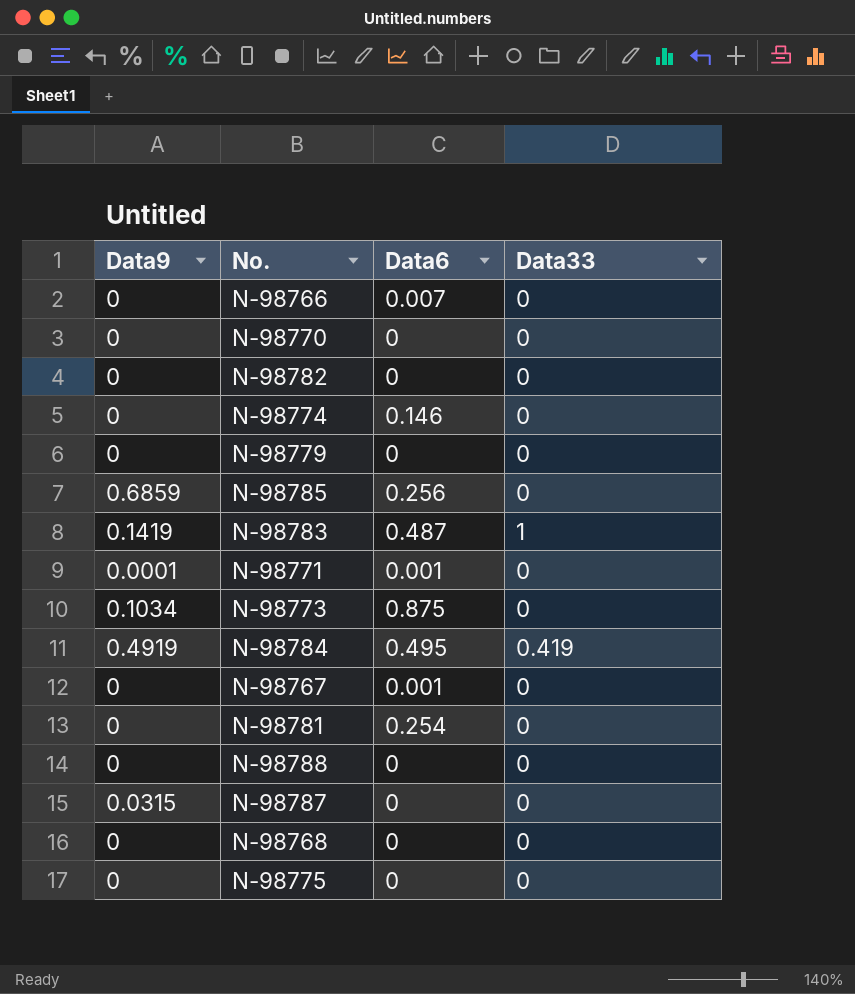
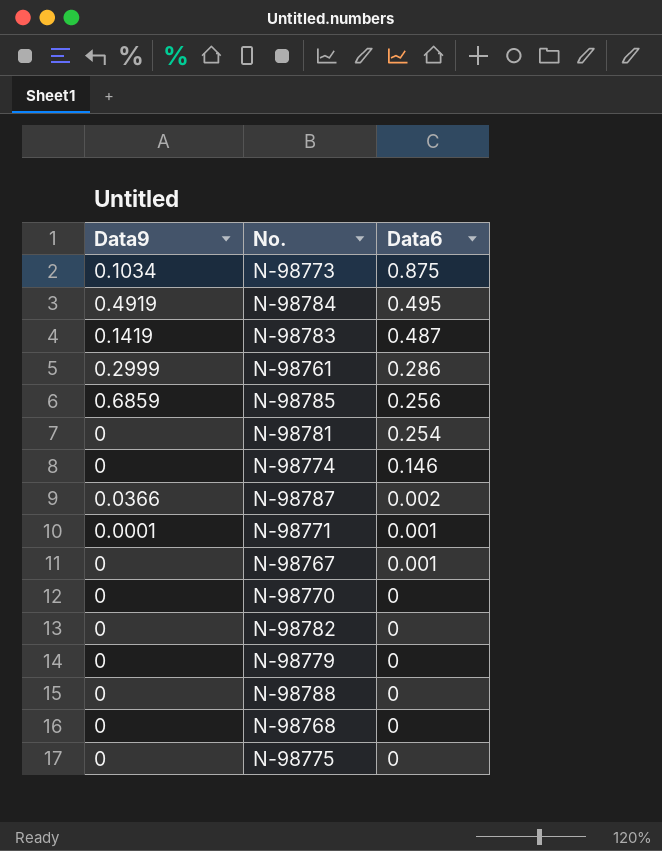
row order: none -> Data6 descending
column Data33 | position: 4 -> none
row N-98766: 0 | 0.007 | 0 -> none
row N-98761: none -> 0.2999 | 0.286
N-98787 | Data9: 0.0315 -> 0.0366
N-98787 | Data6: 0 -> 0.002

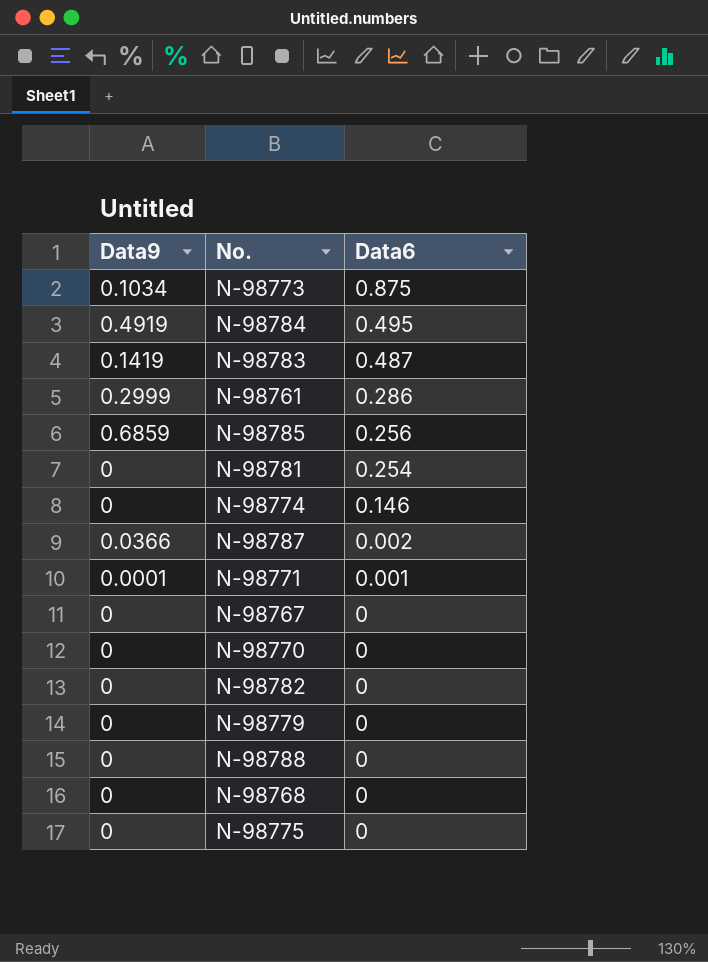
N-98767 | Data6: 0.001 -> 0

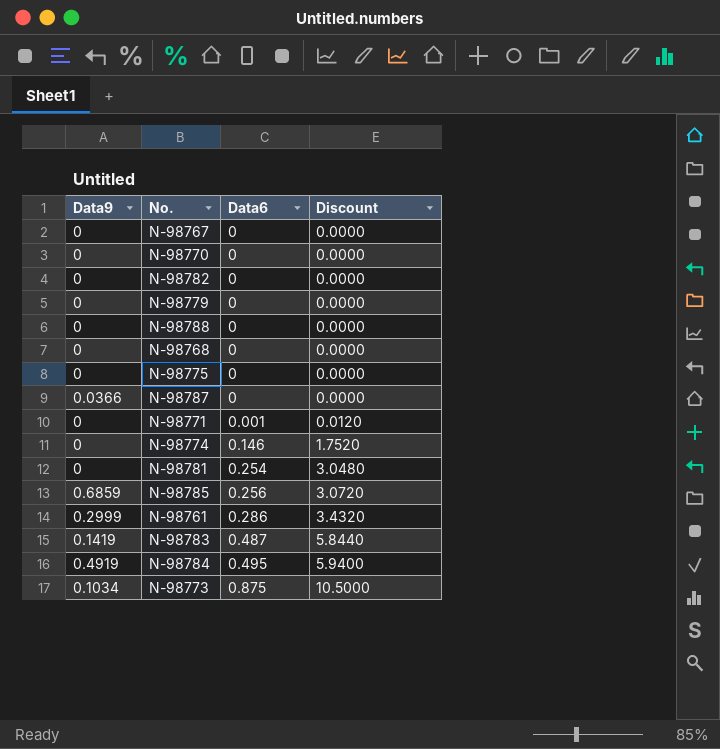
row order: Data6 descending -> Data6 ascending
column Discount | formula: none -> [Data6] * 12
N-98787 | Data6: 0.002 -> 0
N-98771 | Data9: 0.0001 -> 0

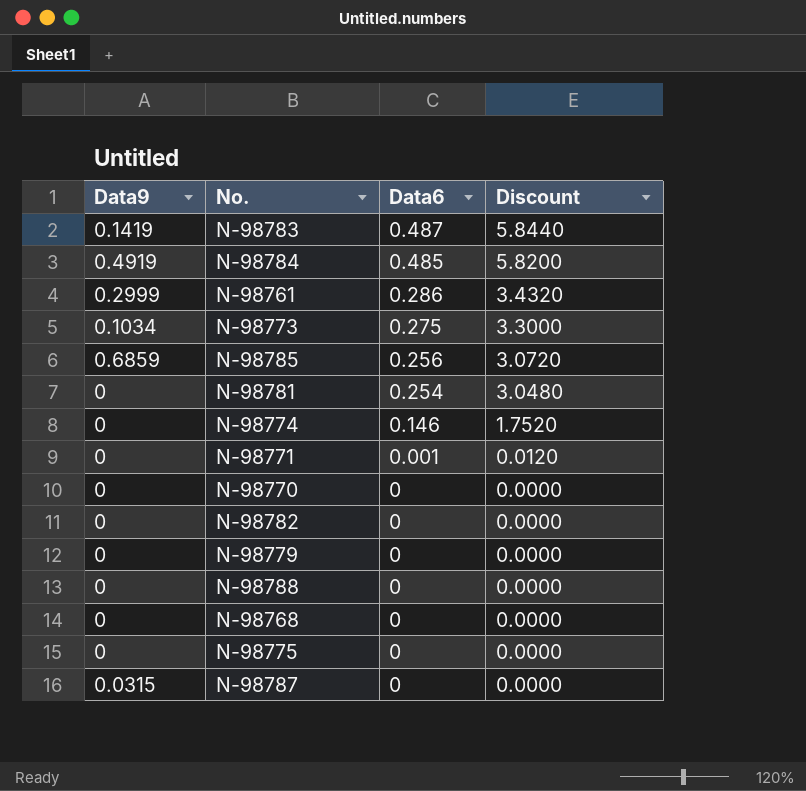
row order: Data6 ascending -> Data6 descending
row N-98767: 0 | 0 | 0.0000 -> none
N-98784 | Data6: 0.495 -> 0.485
N-98784 | Discount: 5.9400 -> 5.8200
N-98773 | Data6: 0.875 -> 0.275
N-98773 | Discount: 10.5000 -> 3.3000
N-98787 | Data9: 0.0366 -> 0.0315

